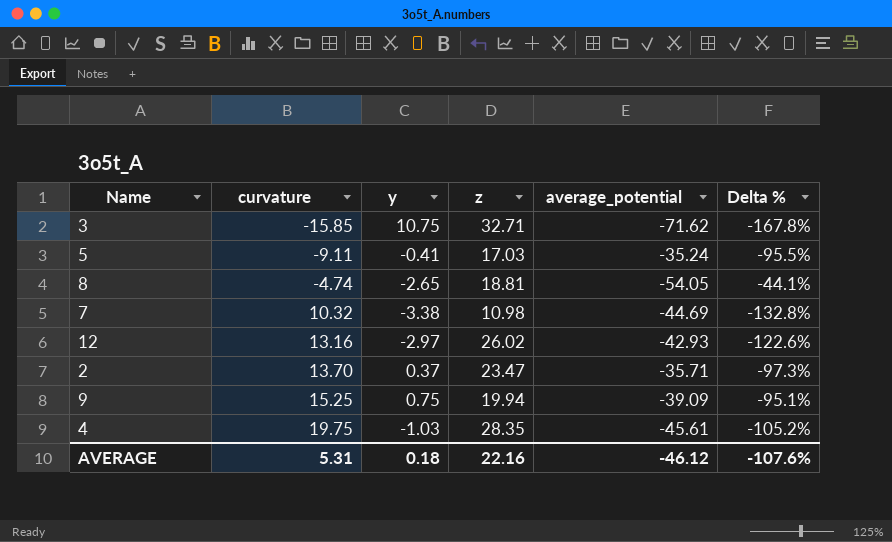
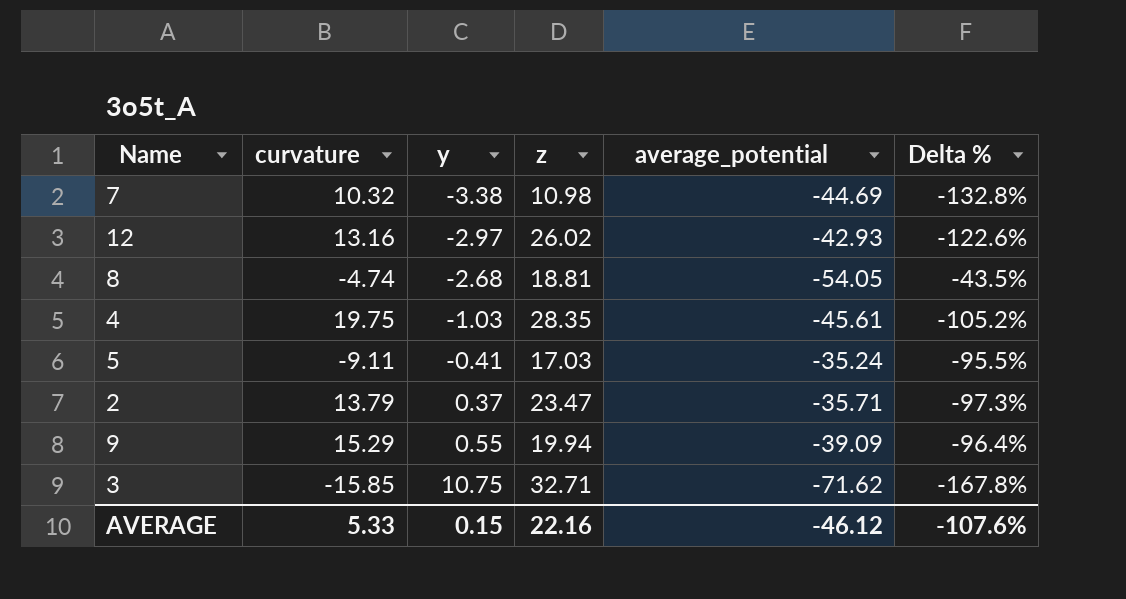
row order: curvature ascending -> y ascending
8 | y: -2.65 -> -2.68
8 | Delta %: -44.1% -> -43.5%
2 | curvature: 13.70 -> 13.79
9 | curvature: 15.25 -> 15.29
9 | y: 0.75 -> 0.55
9 | Delta %: -95.1% -> -96.4%
AVERAGE | curvature: 5.31 -> 5.33
AVERAGE | y: 0.18 -> 0.15

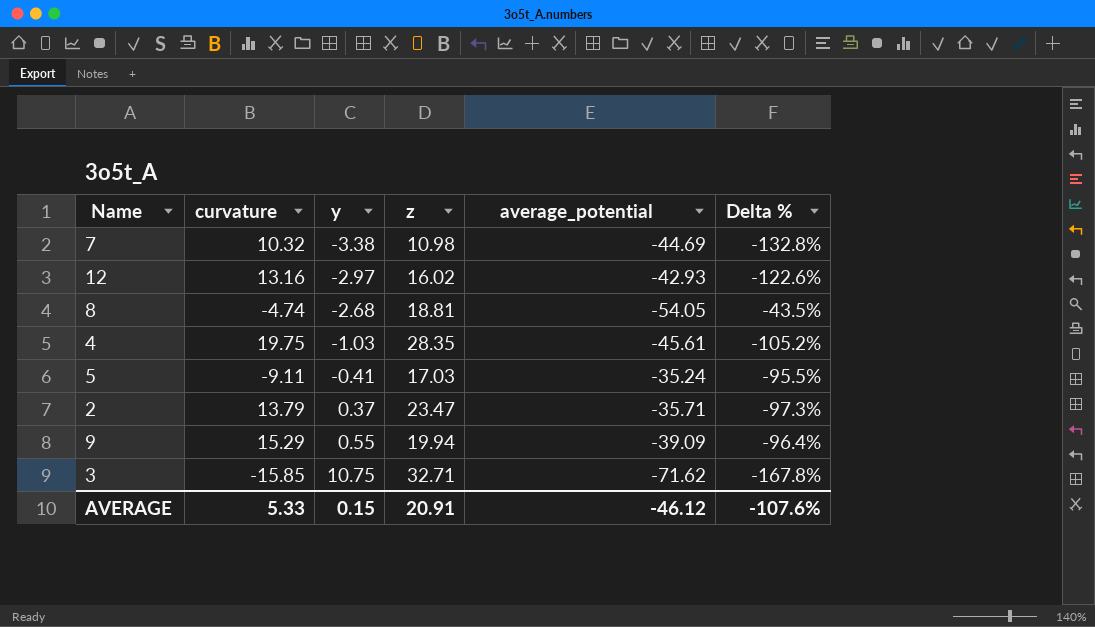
12 | z: 26.02 -> 16.02
AVERAGE | z: 22.16 -> 20.91

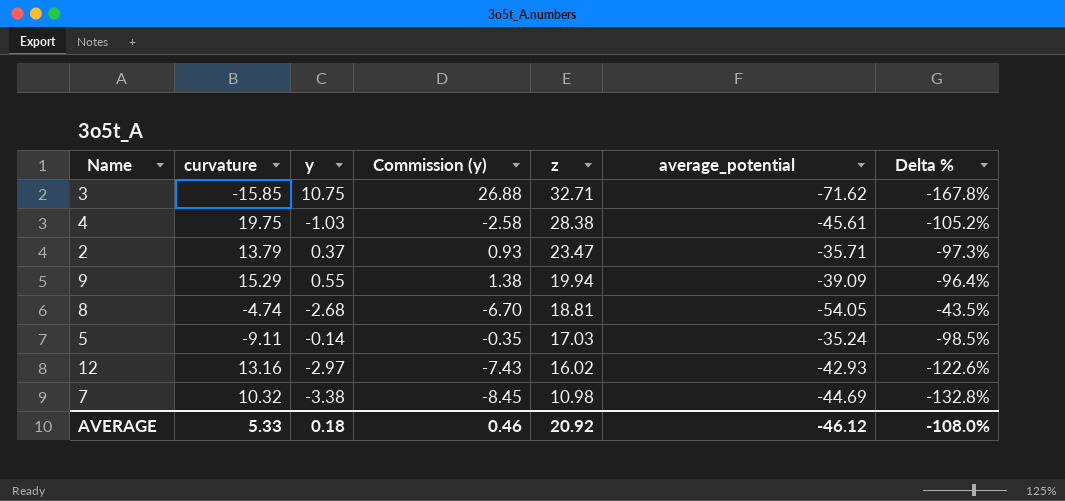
row order: y ascending -> z descending
column Commission (y) | formula: none -> [y] * 2.5
4 | z: 28.35 -> 28.38
5 | y: -0.41 -> -0.14
5 | Delta %: -95.5% -> -98.5%
AVERAGE | y: 0.15 -> 0.18
AVERAGE | z: 20.91 -> 20.92
AVERAGE | Delta %: -107.6% -> -108.0%

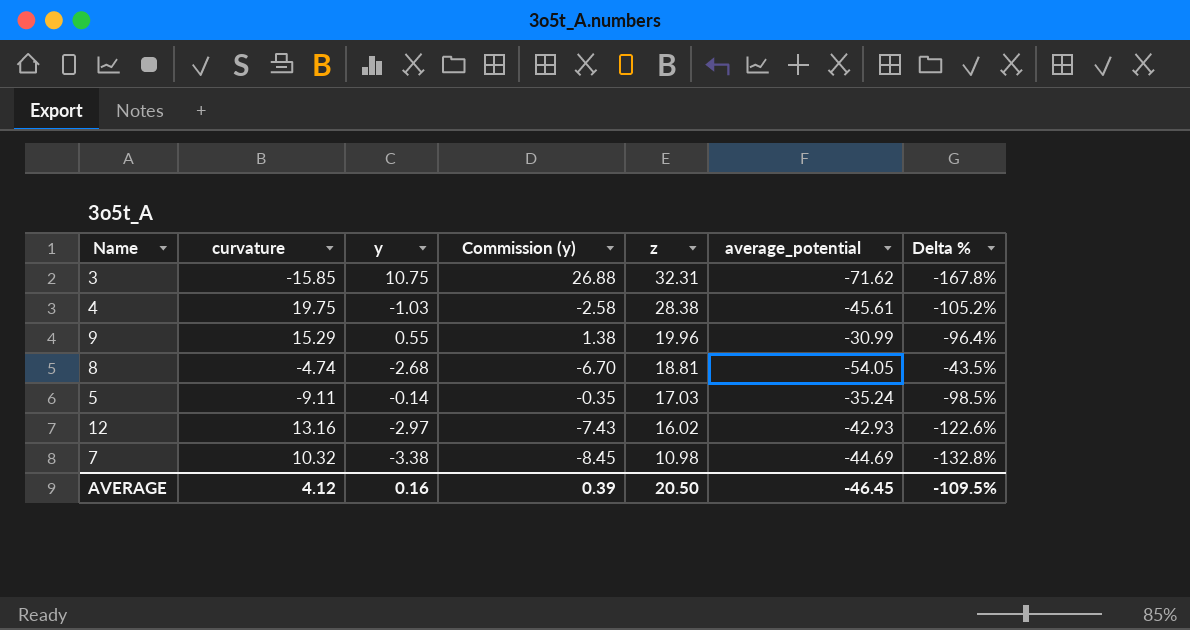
row 2: 13.79 | 0.37 | 0.93 | 23.47 | -35.71 | -97.3% -> none
3 | z: 32.71 -> 32.31
9 | z: 19.94 -> 19.96
9 | average_potential: -39.09 -> -30.99
AVERAGE | curvature: 5.33 -> 4.12
AVERAGE | y: 0.18 -> 0.16
AVERAGE | Commission (y): 0.46 -> 0.39
AVERAGE | z: 20.92 -> 20.50
AVERAGE | average_potential: -46.12 -> -46.45
AVERAGE | Delta %: -108.0% -> -109.5%

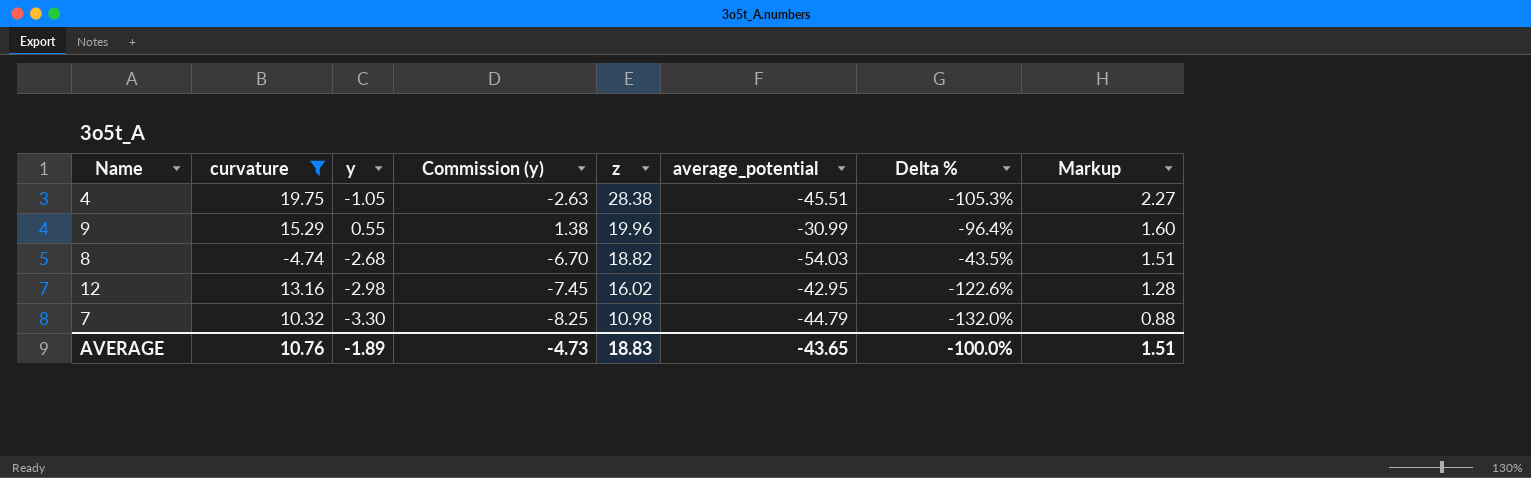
filter: none -> curvature >= -4.74
column Markup | formula: none -> [z] * 0.08
4 | y: -1.03 -> -1.05
4 | Commission (y): -2.58 -> -2.63
4 | average_potential: -45.61 -> -45.51
4 | Delta %: -105.2% -> -105.3%
8 | z: 18.81 -> 18.82
8 | average_potential: -54.05 -> -54.03
12 | y: -2.97 -> -2.98
12 | Commission (y): -7.43 -> -7.45
12 | average_potential: -42.93 -> -42.95
7 | y: -3.38 -> -3.30
7 | Commission (y): -8.45 -> -8.25
7 | average_potential: -44.69 -> -44.79
7 | Delta %: -132.8% -> -132.0%
AVERAGE | curvature: 4.12 -> 10.76
AVERAGE | y: 0.16 -> -1.89
AVERAGE | Commission (y): 0.39 -> -4.73
AVERAGE | z: 20.50 -> 18.83
AVERAGE | average_potential: -46.45 -> -43.65
AVERAGE | Delta %: -109.5% -> -100.0%

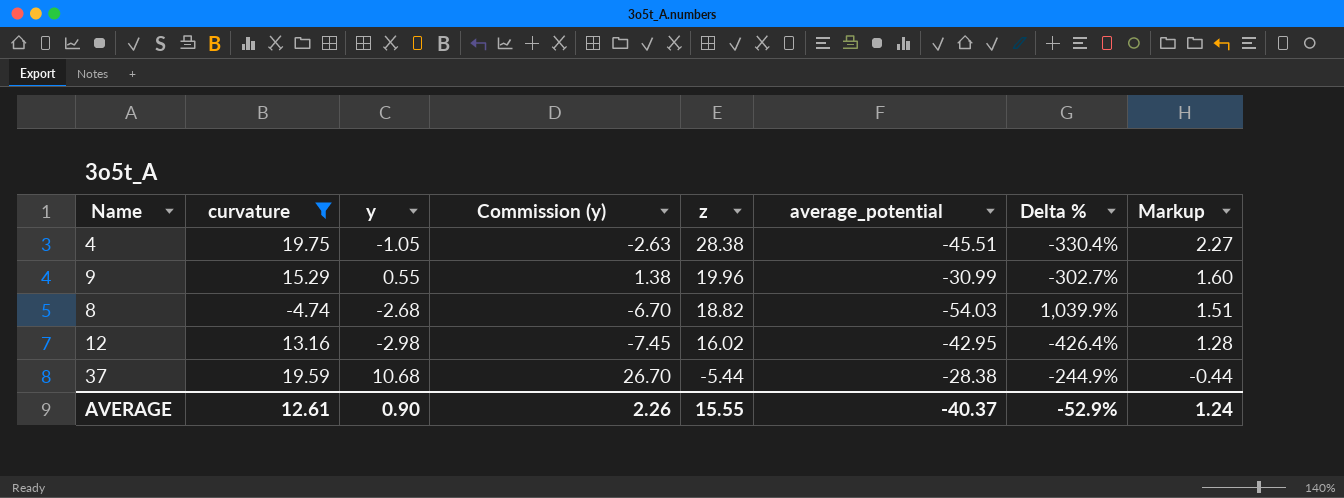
column Delta % | formula: ([y] - [curvature]) / [curvature] -> ([average_potential] - [curvature]) / [curvature]
row 7: 10.32 | -3.30 | -8.25 | 10.98 | -44.79 | -132.0% | 0.88 -> none
row 37: none -> 19.59 | 10.68 | 26.70 | -5.44 | -28.38 | -244.9% | -0.44
AVERAGE | curvature: 10.76 -> 12.61
AVERAGE | y: -1.89 -> 0.90
AVERAGE | Commission (y): -4.73 -> 2.26
AVERAGE | z: 18.83 -> 15.55
AVERAGE | average_potential: -43.65 -> -40.37
AVERAGE | Delta %: -100.0% -> -52.9%
AVERAGE | Markup: 1.51 -> 1.24

